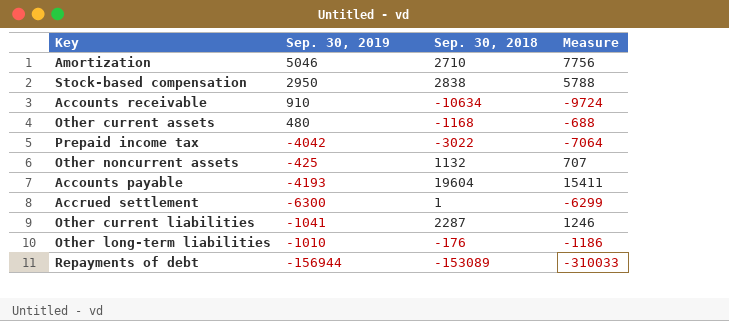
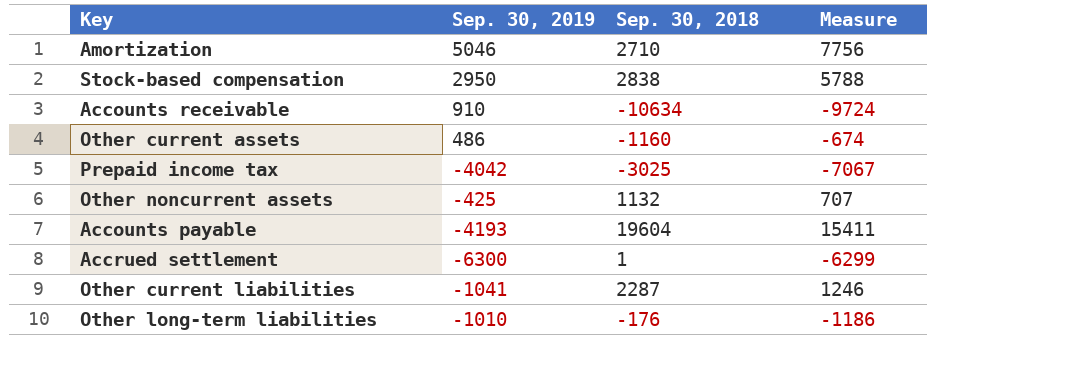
row Repayments of debt: -156944 | -153089 | -310033 -> none
Other current assets | Sep. 30, 2019: 480 -> 486
Other current assets | Sep. 30, 2018: -1168 -> -1160
Other current assets | Measure: -688 -> -674
Prepaid income tax | Sep. 30, 2018: -3022 -> -3025
Prepaid income tax | Measure: -7064 -> -7067

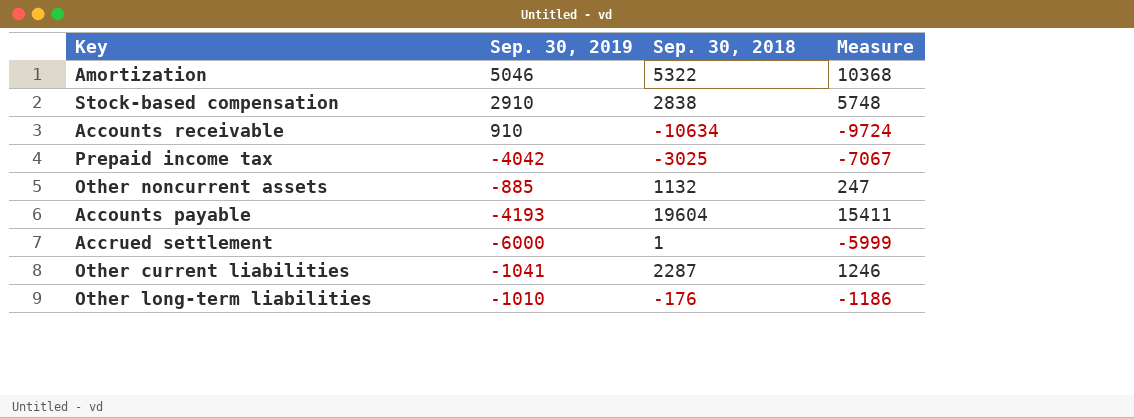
row Other current assets: 486 | -1160 | -674 -> none
Amortization | Sep. 30, 2018: 2710 -> 5322
Amortization | Measure: 7756 -> 10368
Stock-based compensation | Sep. 30, 2019: 2950 -> 2910
Stock-based compensation | Measure: 5788 -> 5748
Other noncurrent assets | Sep. 30, 2019: -425 -> -885
Other noncurrent assets | Measure: 707 -> 247
Accrued settlement | Sep. 30, 2019: -6300 -> -6000
Accrued settlement | Measure: -6299 -> -5999

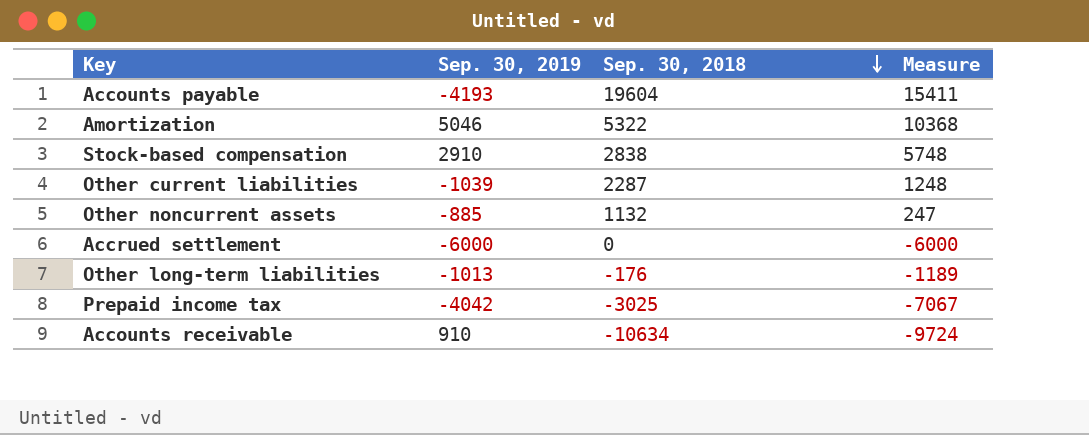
row order: none -> Sep. 30, 2018 descending
Other current liabilities | Sep. 30, 2019: -1041 -> -1039
Other current liabilities | Measure: 1246 -> 1248
Accrued settlement | Sep. 30, 2018: 1 -> 0
Accrued settlement | Measure: -5999 -> -6000
Other long-term liabilities | Sep. 30, 2019: -1010 -> -1013
Other long-term liabilities | Measure: -1186 -> -1189

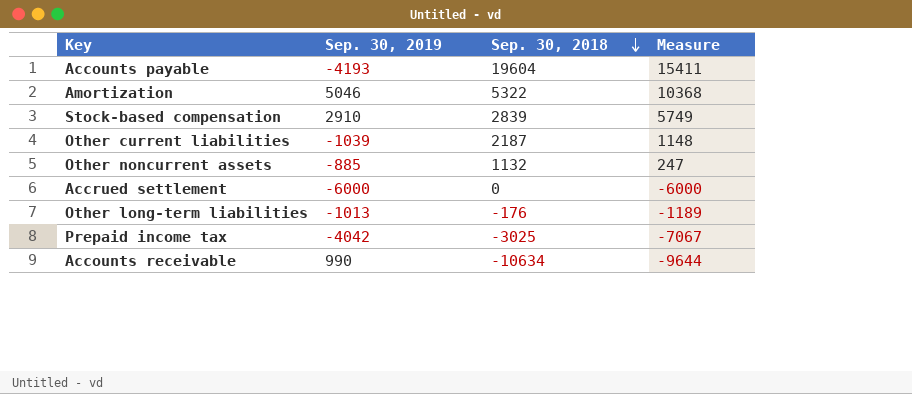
Stock-based compensation | Sep. 30, 2018: 2838 -> 2839
Stock-based compensation | Measure: 5748 -> 5749
Other current liabilities | Sep. 30, 2018: 2287 -> 2187
Other current liabilities | Measure: 1248 -> 1148
Accounts receivable | Sep. 30, 2019: 910 -> 990
Accounts receivable | Measure: -9724 -> -9644

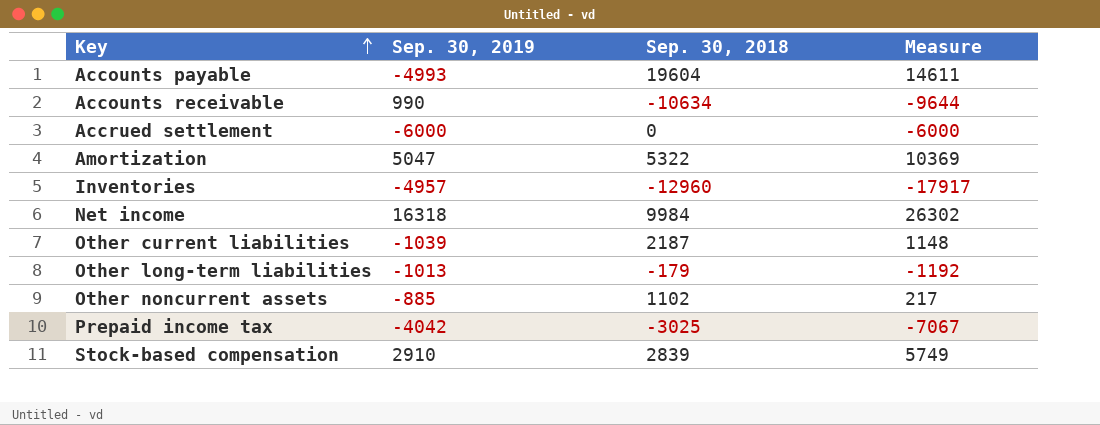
row order: Sep. 30, 2018 descending -> Key ascending
Accounts payable | Sep. 30, 2019: -4193 -> -4993
Accounts payable | Measure: 15411 -> 14611
Amortization | Sep. 30, 2019: 5046 -> 5047
Amortization | Measure: 10368 -> 10369
row Inventories: none -> -4957 | -12960 | -17917
row Net income: none -> 16318 | 9984 | 26302
Other long-term liabilities | Sep. 30, 2018: -176 -> -179
Other long-term liabilities | Measure: -1189 -> -1192
Other noncurrent assets | Sep. 30, 2018: 1132 -> 1102
Other noncurrent assets | Measure: 247 -> 217

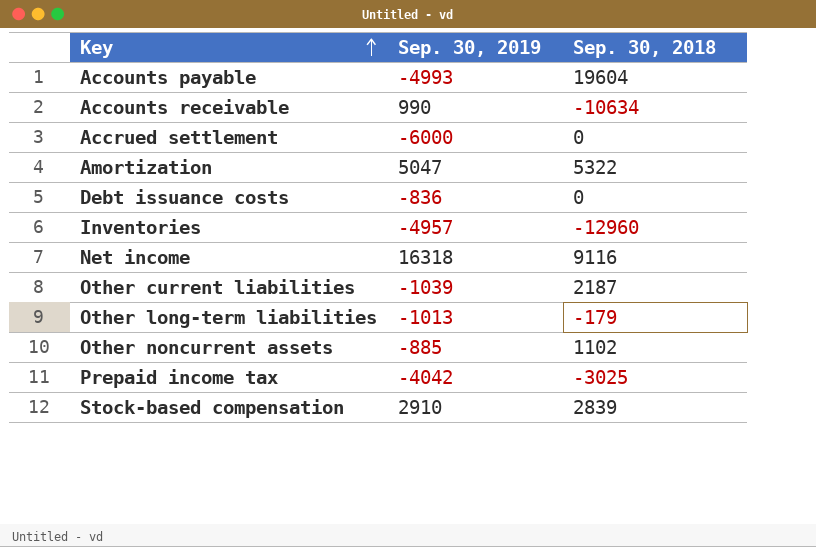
column Measure | formula: [Sep. 30, 2019] + [Sep. 30, 2018] -> none
row Debt issuance costs: none -> -836 | 0
Net income | Sep. 30, 2018: 9984 -> 9116

